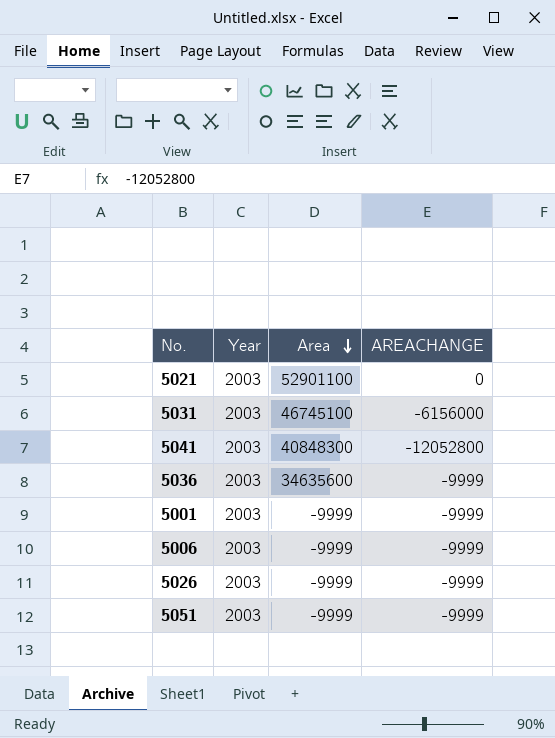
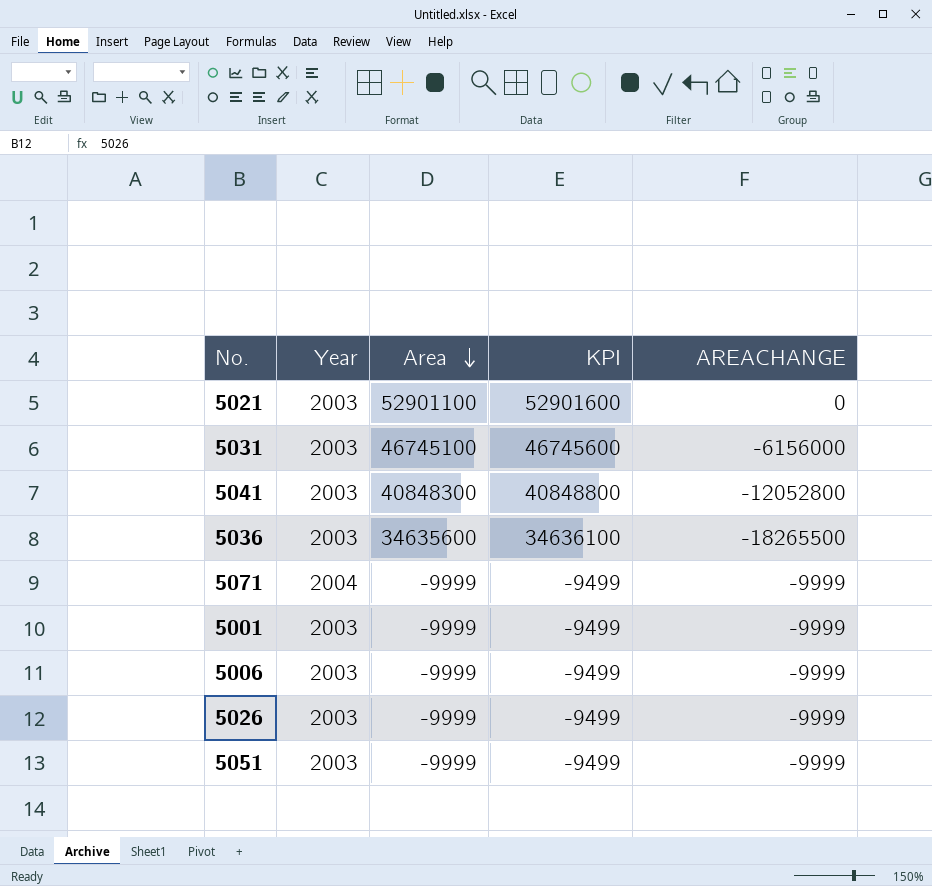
column KPI | formula: none -> [Area] + 500
5036 | AREACHANGE: -9999 -> -18265500
row 5071: none -> 2004 | -9999 | -9499 | -9999

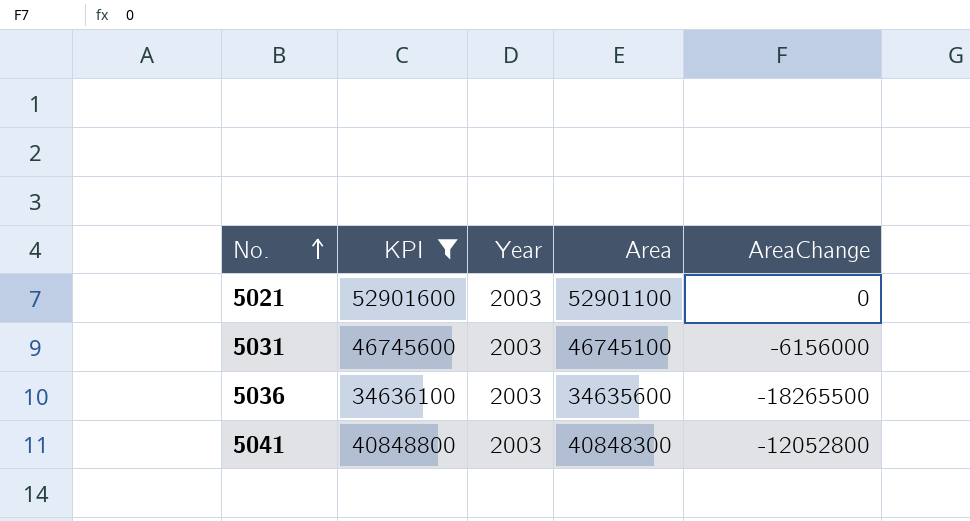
filter: none -> KPI != -9499
row order: Area descending -> No. ascending
column KPI | position: 4 -> 2
column name: AREACHANGE -> AreaChange

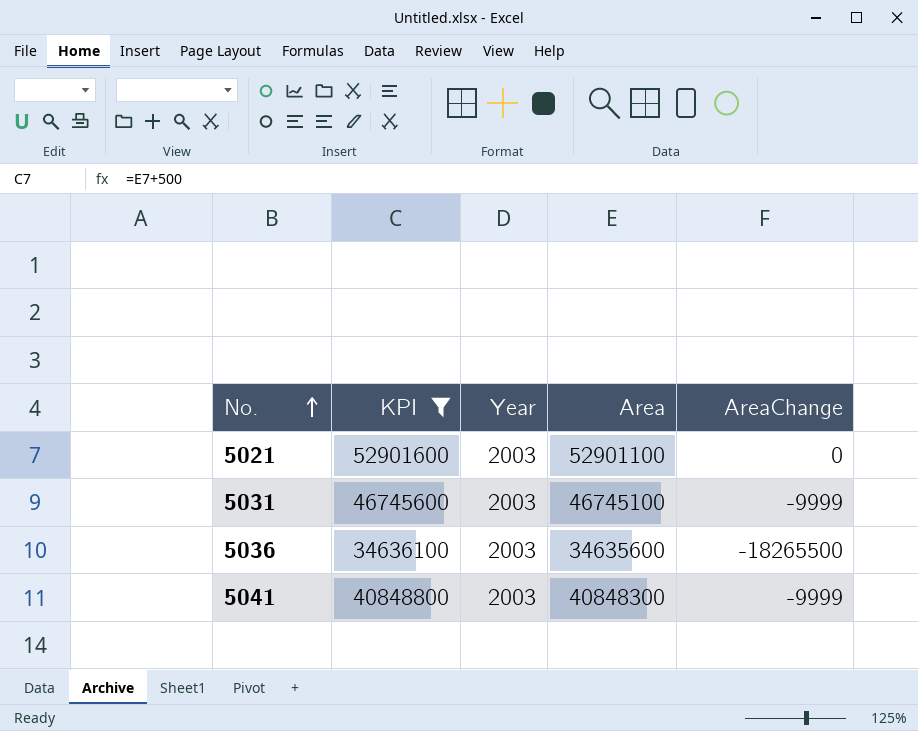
5031 | AreaChange: -6156000 -> -9999
5041 | AreaChange: -12052800 -> -9999

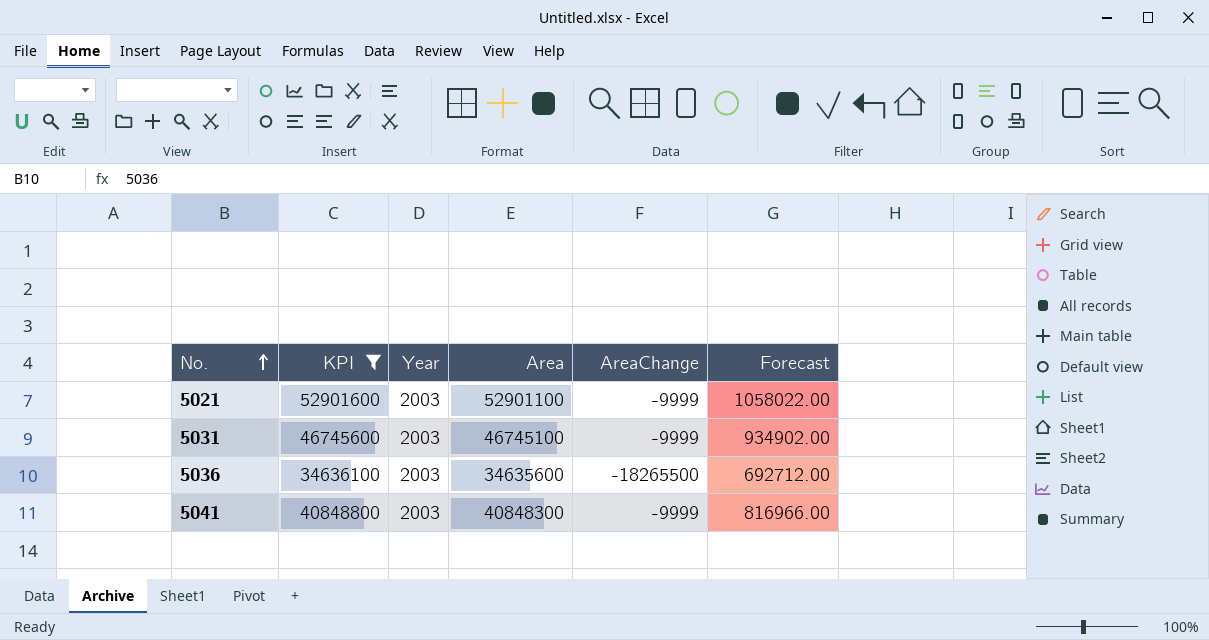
column Forecast | formula: none -> [Area] * 0.02
5021 | AreaChange: 0 -> -9999

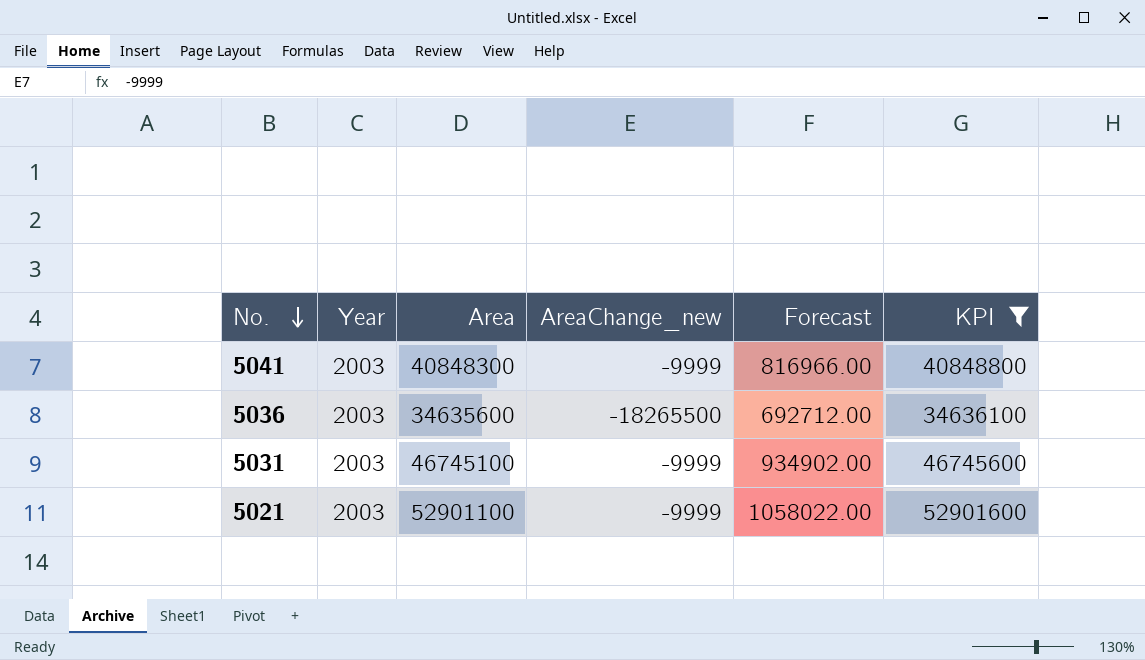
row order: No. ascending -> No. descending
column name: AreaChange -> AreaChange_new
column KPI | position: 2 -> 6

